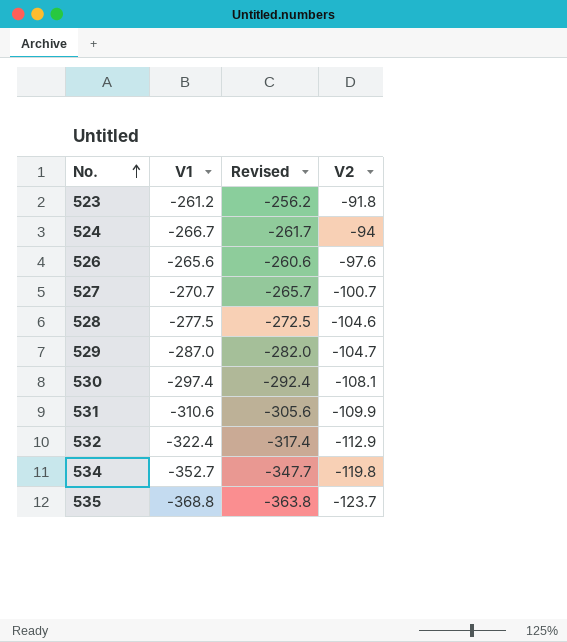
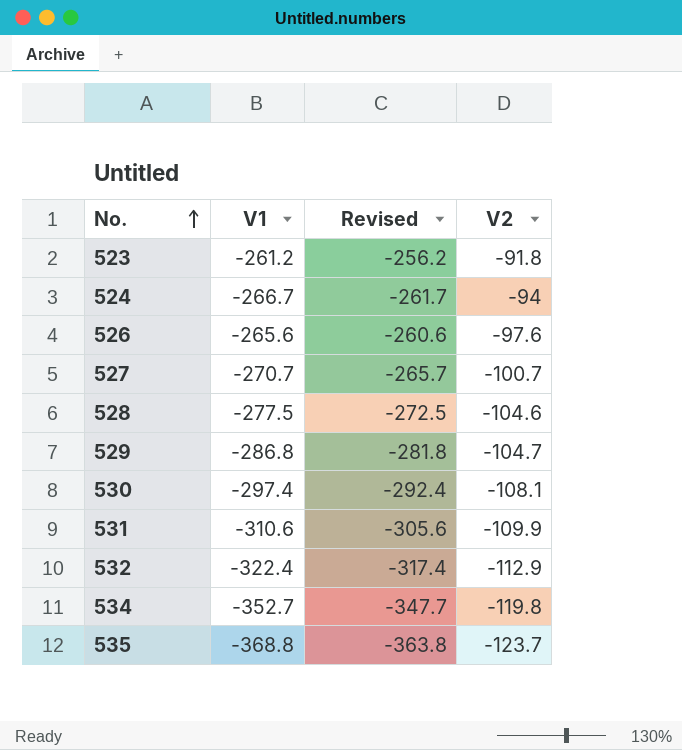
529 | V1: -287.0 -> -286.8
529 | Revised: -282.0 -> -281.8

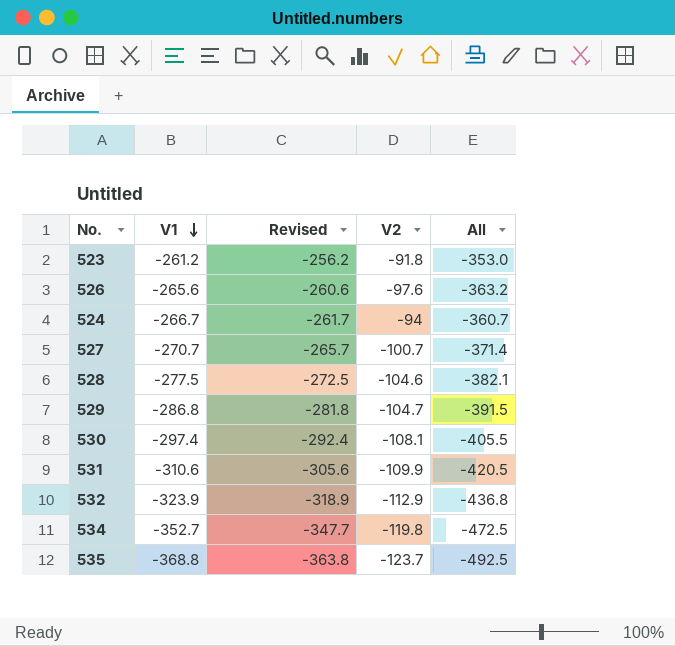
row order: No. ascending -> V1 descending
column All | formula: none -> [V1] + [V2]
532 | V1: -322.4 -> -323.9
532 | Revised: -317.4 -> -318.9

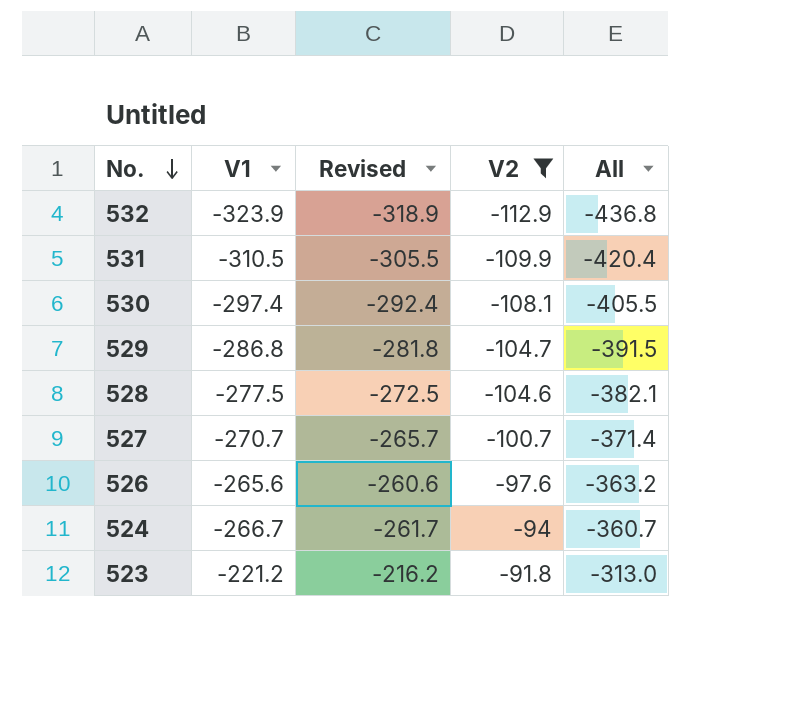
filter: none -> V2 >= -112.9
row order: V1 descending -> No. descending
531 | V1: -310.6 -> -310.5
531 | Revised: -305.6 -> -305.5
531 | All: -420.5 -> -420.4
523 | V1: -261.2 -> -221.2
523 | Revised: -256.2 -> -216.2
523 | All: -353.0 -> -313.0

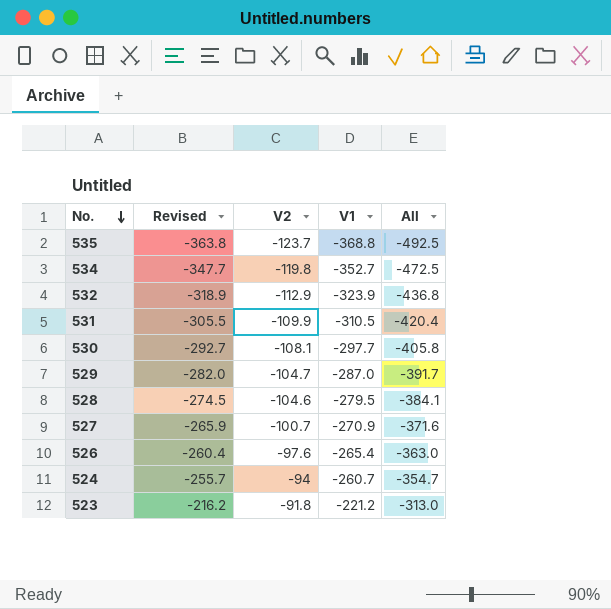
filter: V2 >= -112.9 -> none
column V1 | position: 2 -> 4
530 | Revised: -292.4 -> -292.7
530 | V1: -297.4 -> -297.7
530 | All: -405.5 -> -405.8
529 | Revised: -281.8 -> -282.0
529 | V1: -286.8 -> -287.0
529 | All: -391.5 -> -391.7
528 | Revised: -272.5 -> -274.5
528 | V1: -277.5 -> -279.5
528 | All: -382.1 -> -384.1
527 | Revised: -265.7 -> -265.9
527 | V1: -270.7 -> -270.9
527 | All: -371.4 -> -371.6
526 | Revised: -260.6 -> -260.4
526 | V1: -265.6 -> -265.4
526 | All: -363.2 -> -363.0
524 | Revised: -261.7 -> -255.7
524 | V1: -266.7 -> -260.7
524 | All: -360.7 -> -354.7

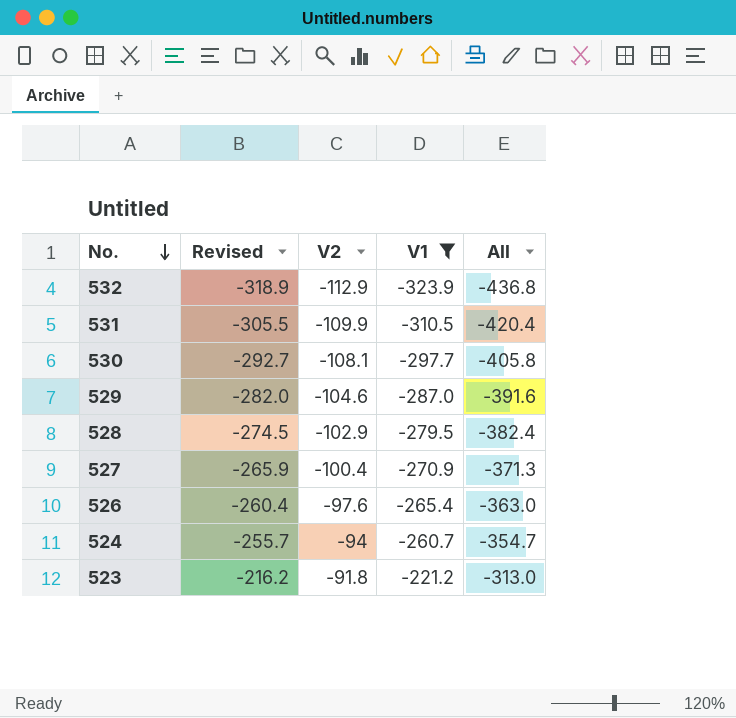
filter: none -> V1 >= -323.9
529 | V2: -104.7 -> -104.6
529 | All: -391.7 -> -391.6
528 | V2: -104.6 -> -102.9
528 | All: -384.1 -> -382.4
527 | V2: -100.7 -> -100.4
527 | All: -371.6 -> -371.3

